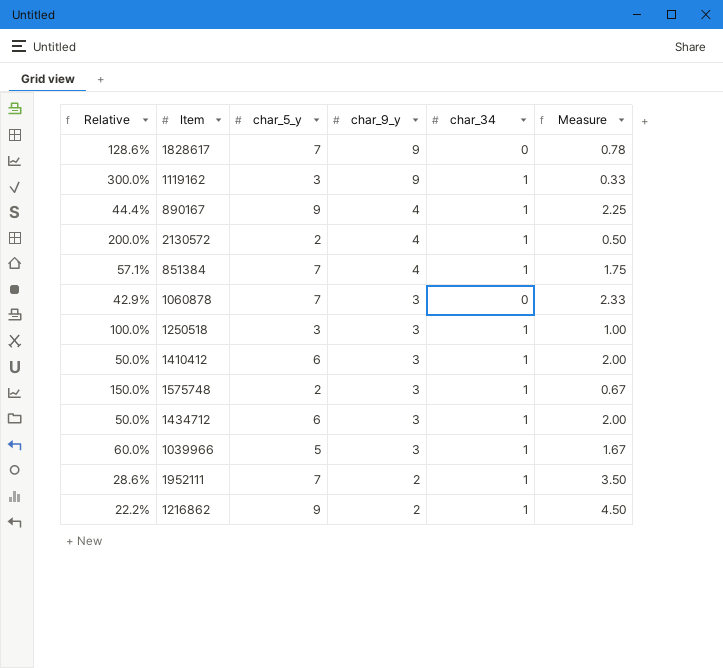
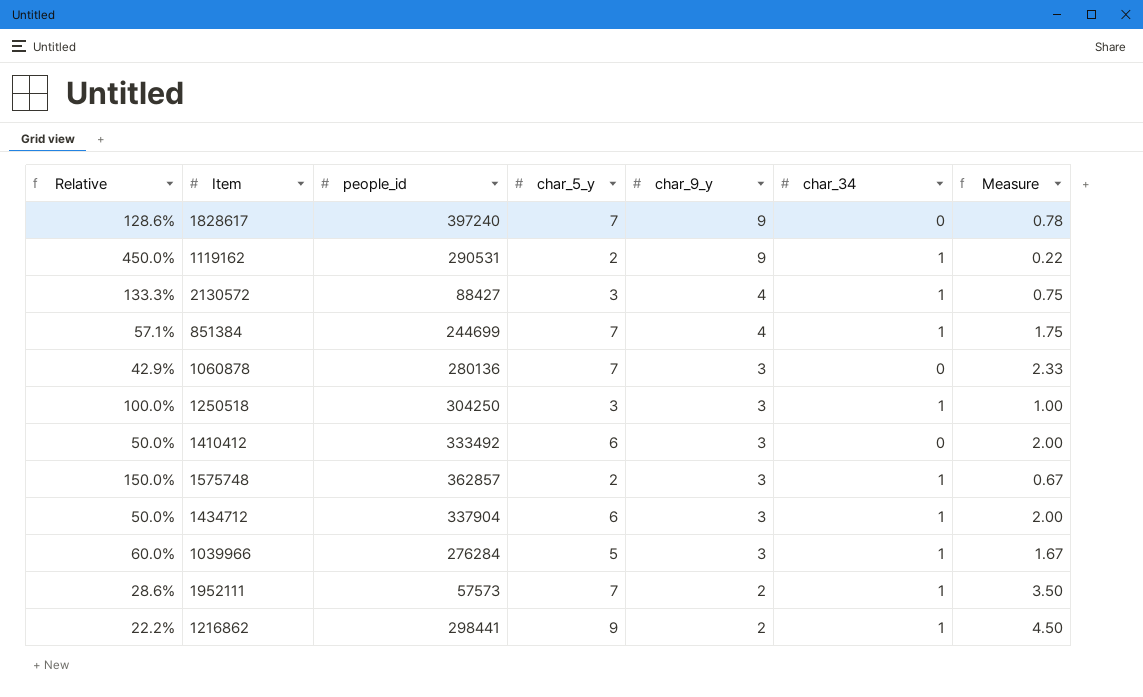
column people_id | position: none -> 3
row 890167: 44.4% | 9 | 4 | 1 | 2.25 -> none
1119162 | Relative: 300.0% -> 450.0%
1119162 | char_5_y: 3 -> 2
1119162 | Measure: 0.33 -> 0.22
2130572 | Relative: 200.0% -> 133.3%
2130572 | char_5_y: 2 -> 3
2130572 | Measure: 0.50 -> 0.75
1410412 | char_34: 1 -> 0

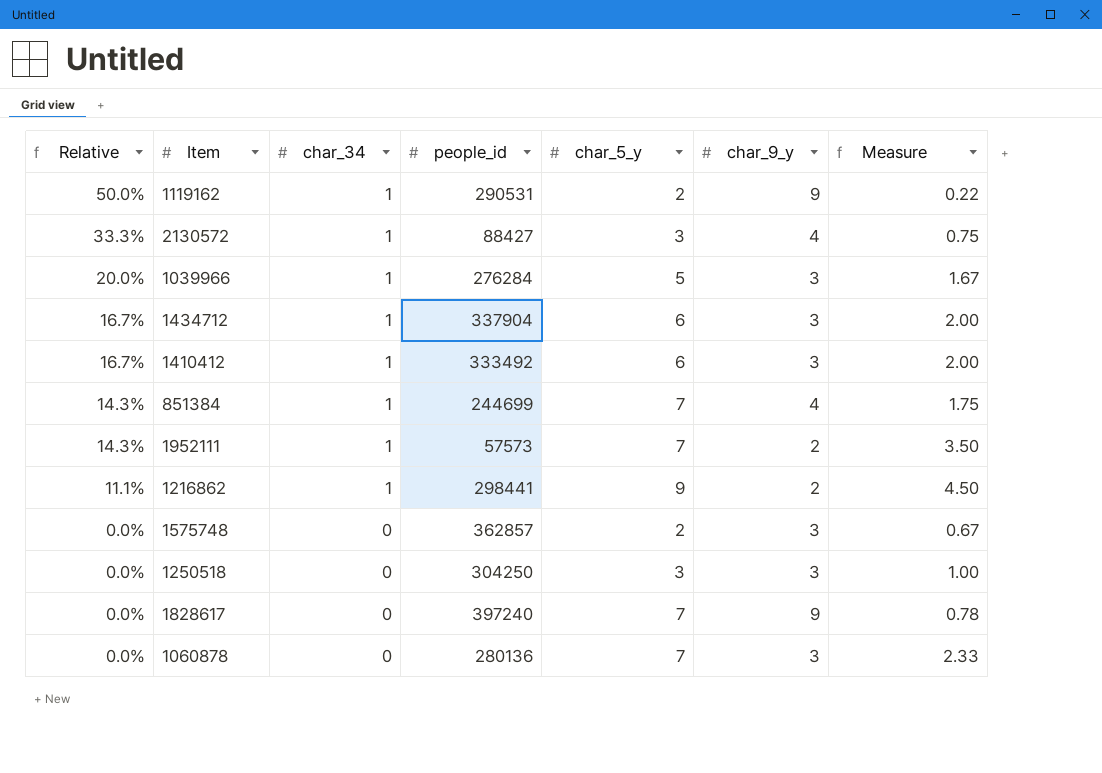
row order: char_9_y descending -> Relative descending
column Relative | formula: [char_9_y] / [char_5_y] -> [char_34] / [char_5_y]
column char_34 | position: 6 -> 3
1410412 | char_34: 0 -> 1
1575748 | char_34: 1 -> 0
1250518 | char_34: 1 -> 0

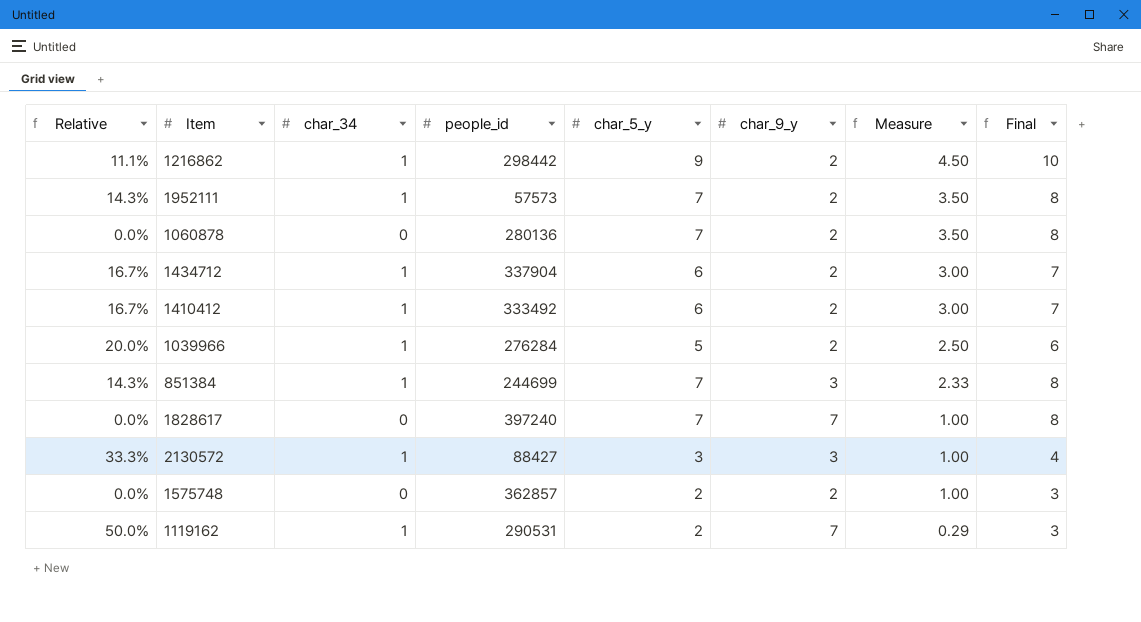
row order: Relative descending -> Measure descending
column Final | formula: none -> [char_5_y] + 1
row 1250518: 0.0% | 0 | 304250 | 3 | 3 | 1.00 -> none
1216862 | people_id: 298441 -> 298442
1060878 | char_9_y: 3 -> 2
1060878 | Measure: 2.33 -> 3.50
1434712 | char_9_y: 3 -> 2
1434712 | Measure: 2.00 -> 3.00
1410412 | char_9_y: 3 -> 2
1410412 | Measure: 2.00 -> 3.00
1039966 | char_9_y: 3 -> 2
1039966 | Measure: 1.67 -> 2.50
851384 | char_9_y: 4 -> 3
851384 | Measure: 1.75 -> 2.33
1828617 | char_9_y: 9 -> 7
1828617 | Measure: 0.78 -> 1.00
2130572 | char_9_y: 4 -> 3
2130572 | Measure: 0.75 -> 1.00
1575748 | char_9_y: 3 -> 2
1575748 | Measure: 0.67 -> 1.00
1119162 | char_9_y: 9 -> 7
1119162 | Measure: 0.22 -> 0.29

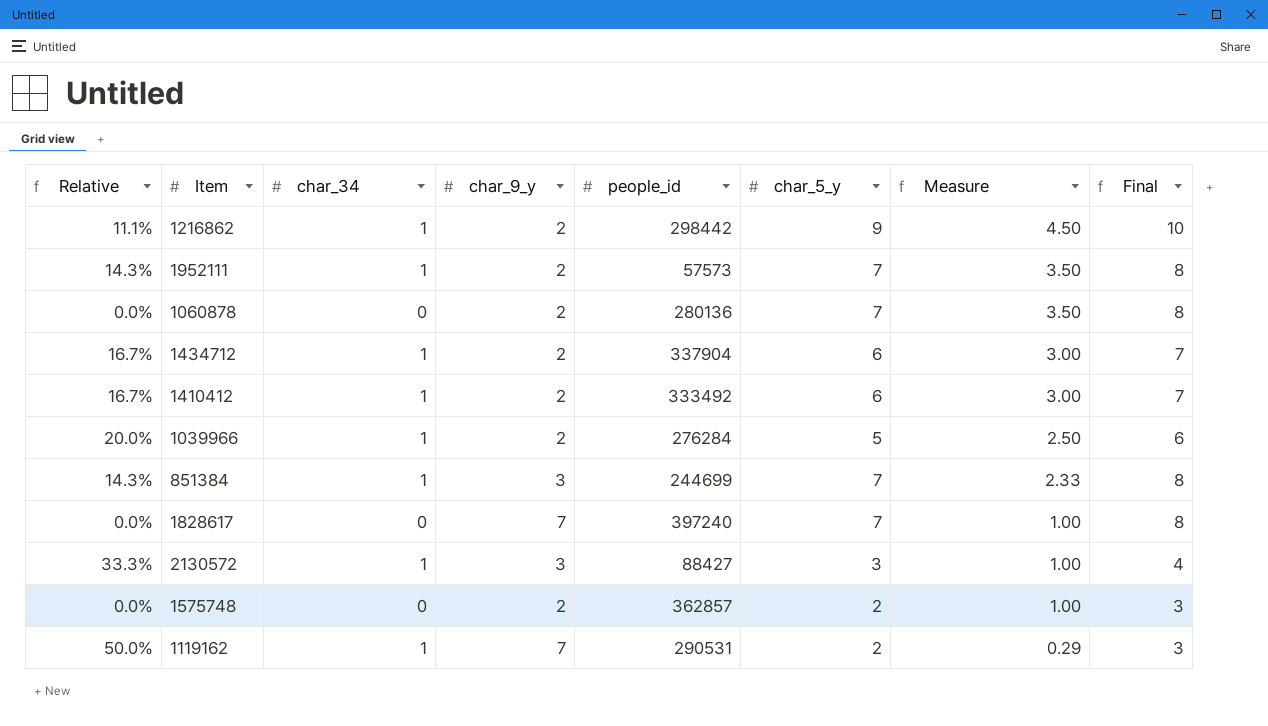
column char_9_y | position: 6 -> 4

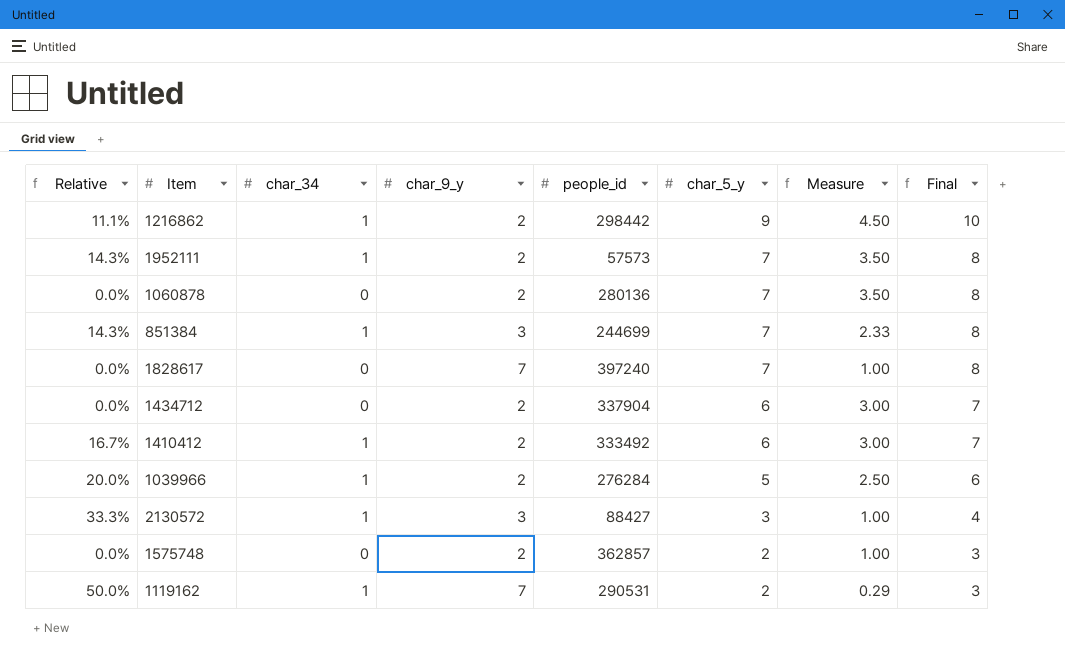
row order: Measure descending -> char_5_y descending
1434712 | Relative: 16.7% -> 0.0%
1434712 | char_34: 1 -> 0

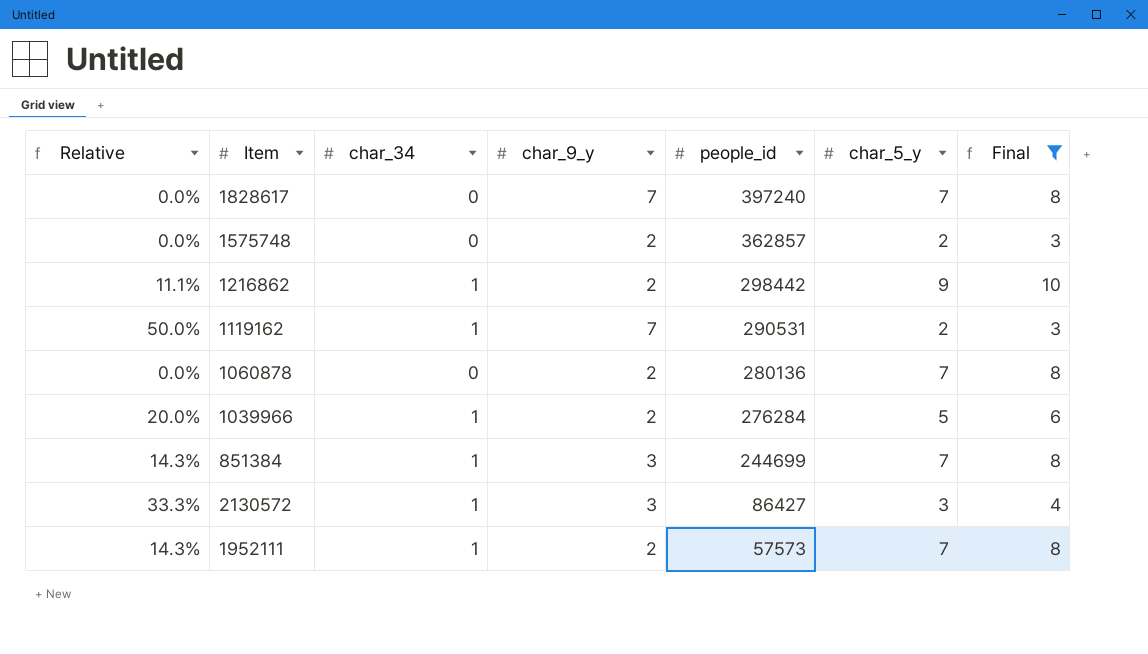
filter: none -> Final != 7
row order: char_5_y descending -> people_id descending
column Measure | formula: [char_5_y] / [char_9_y] -> none
2130572 | people_id: 88427 -> 86427

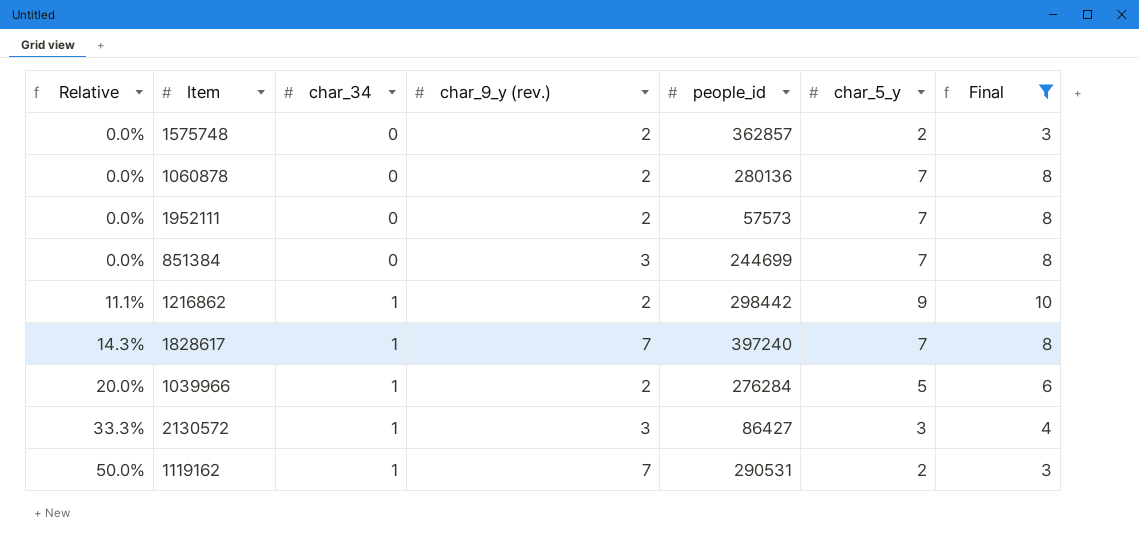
row order: people_id descending -> Relative ascending
column name: char_9_y -> char_9_y (rev.)
1952111 | Relative: 14.3% -> 0.0%
1952111 | char_34: 1 -> 0
851384 | Relative: 14.3% -> 0.0%
851384 | char_34: 1 -> 0
1828617 | Relative: 0.0% -> 14.3%
1828617 | char_34: 0 -> 1

